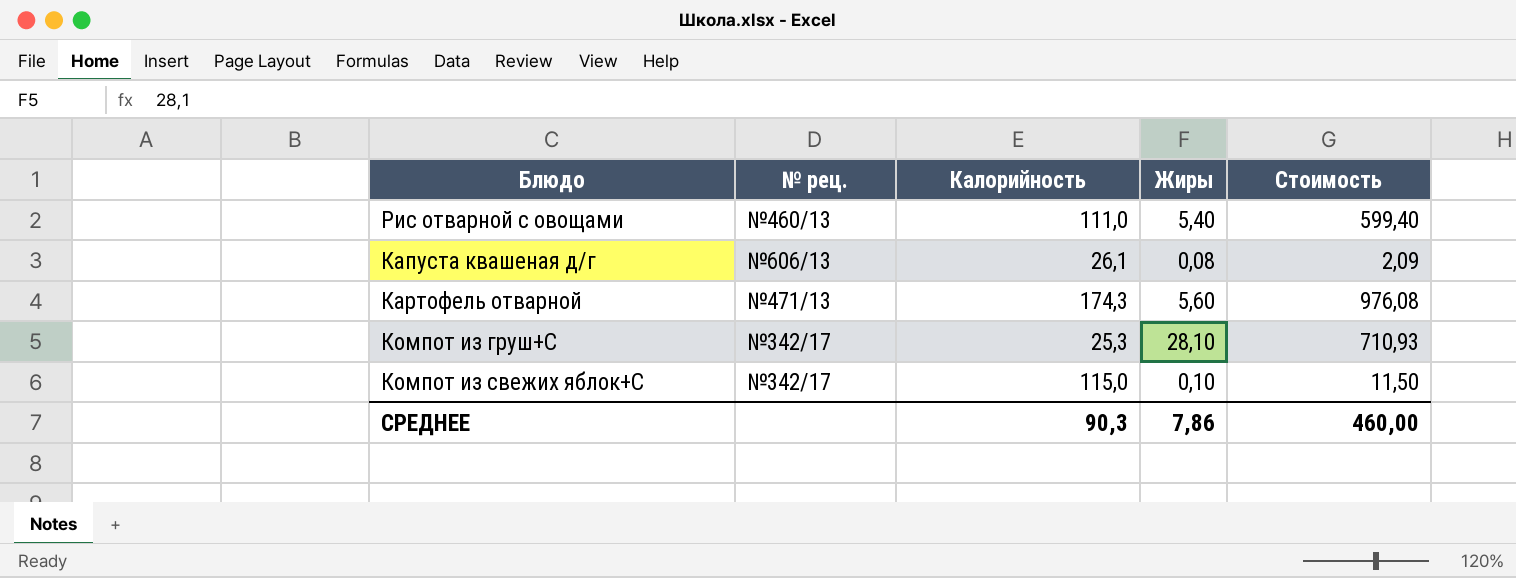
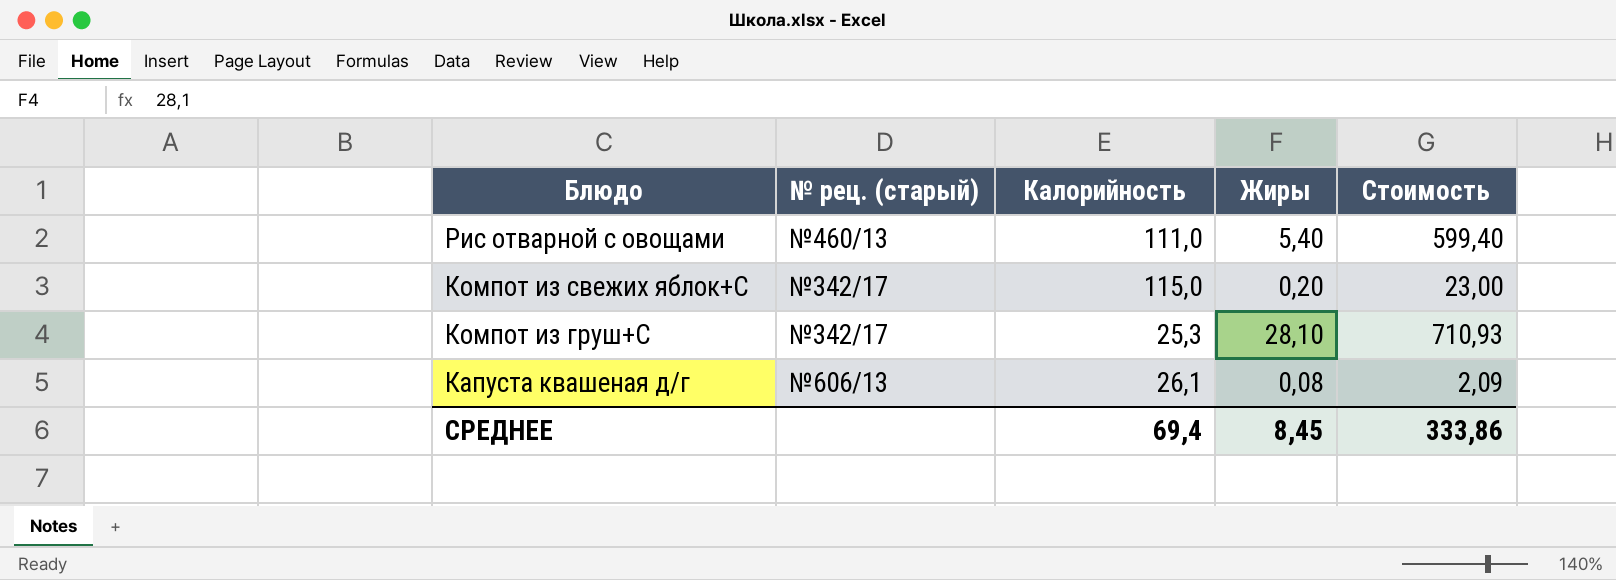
row order: none -> Блюдо descending
column name: № рец. -> № рец. (старый)
row Картофель отварной: №471/13 | 174,3 | 5,60 | 976,08 -> none
Компот из свежих яблок+С | Жиры: 0,10 -> 0,20
Компот из свежих яблок+С | Стоимость: 11,50 -> 23,00
СРЕДНЕЕ | Калорийность: 90,3 -> 69,4
СРЕДНЕЕ | Жиры: 7,86 -> 8,45
СРЕДНЕЕ | Стоимость: 460,00 -> 333,86

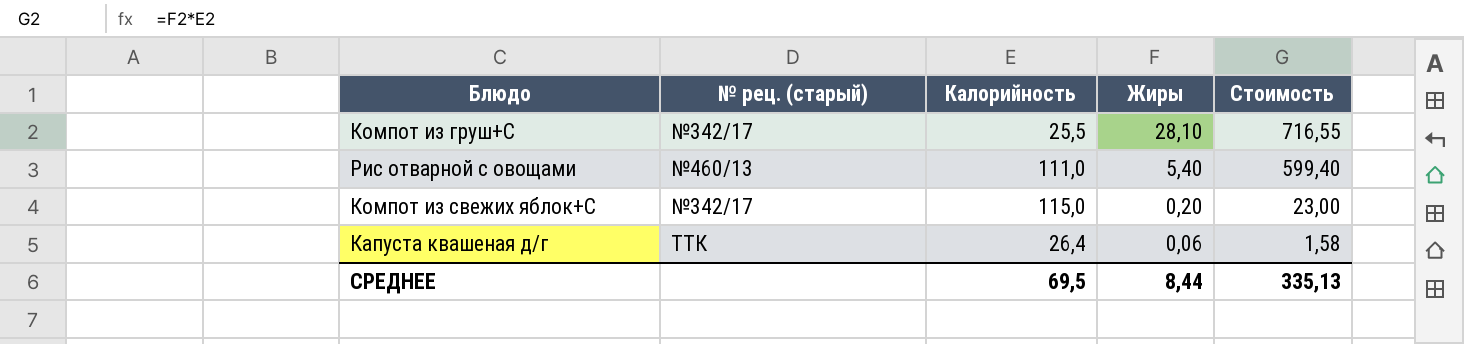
row order: Блюдо descending -> Жиры descending
Компот из груш+С | Калорийность: 25,3 -> 25,5
Компот из груш+С | Стоимость: 710,93 -> 716,55
Капуста квашеная д/г | № рец. (старый): №606/13 -> ТТК
Капуста квашеная д/г | Калорийность: 26,1 -> 26,4
Капуста квашеная д/г | Жиры: 0,08 -> 0,06
Капуста квашеная д/г | Стоимость: 2,09 -> 1,58
СРЕДНЕЕ | Калорийность: 69,4 -> 69,5
СРЕДНЕЕ | Жиры: 8,45 -> 8,44
СРЕДНЕЕ | Стоимость: 333,86 -> 335,13

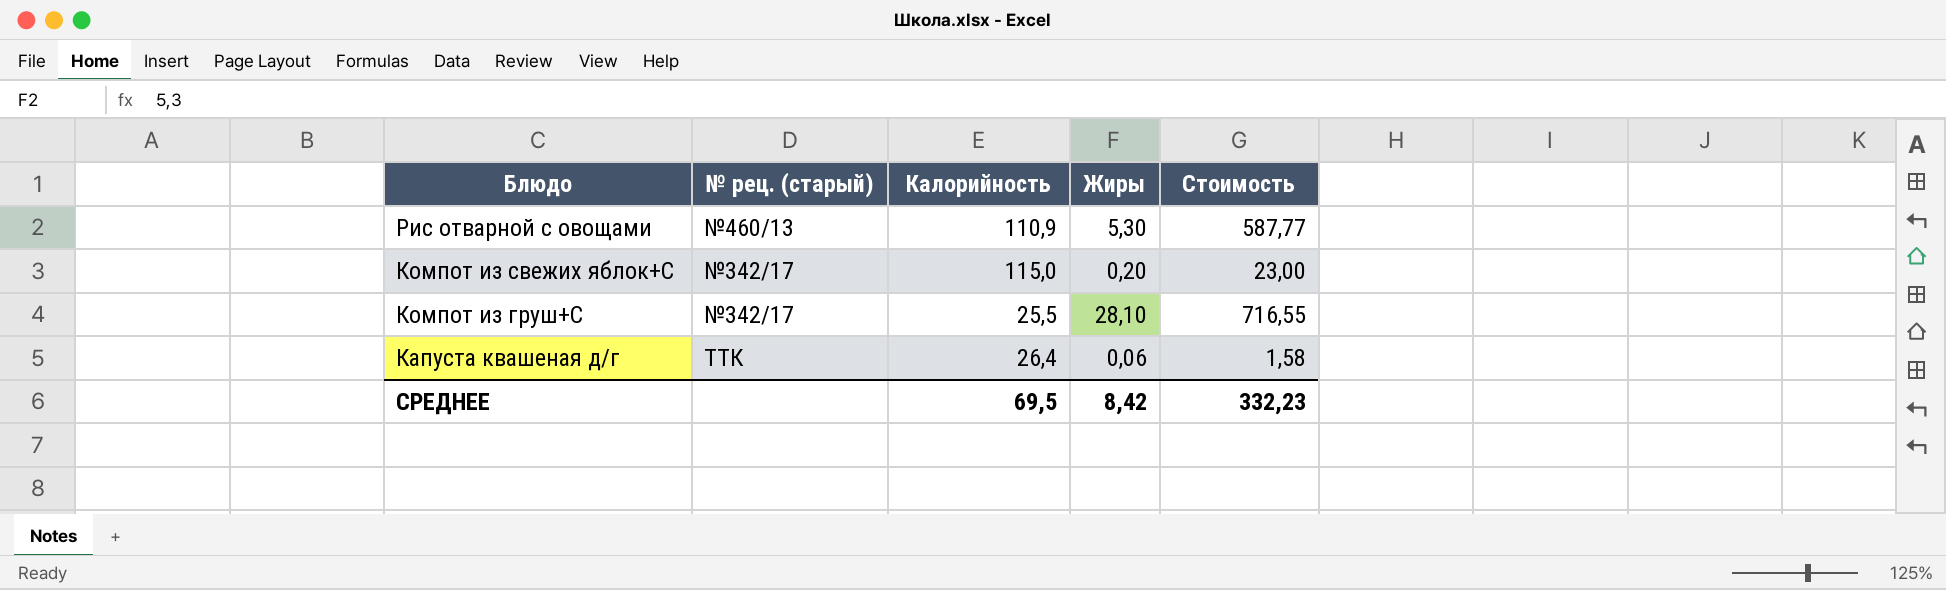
row order: Жиры descending -> Блюдо descending
Рис отварной с овощами | Калорийность: 111,0 -> 110,9
Рис отварной с овощами | Жиры: 5,40 -> 5,30
Рис отварной с овощами | Стоимость: 599,40 -> 587,77
СРЕДНЕЕ | Жиры: 8,44 -> 8,42
СРЕДНЕЕ | Стоимость: 335,13 -> 332,23

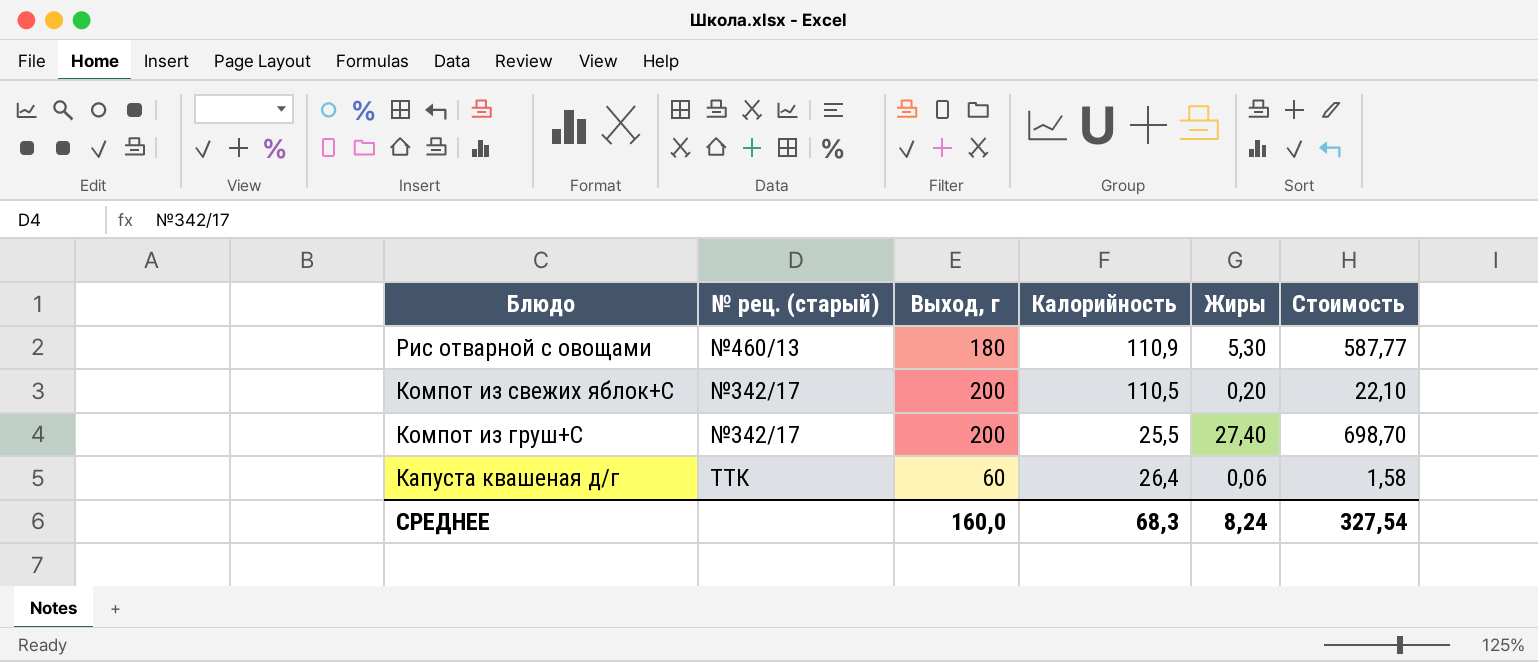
column Выход, г | position: none -> 3
Компот из свежих яблок+С | Калорийность: 115,0 -> 110,5
Компот из свежих яблок+С | Стоимость: 23,00 -> 22,10
Компот из груш+С | Жиры: 28,10 -> 27,40
Компот из груш+С | Стоимость: 716,55 -> 698,70
СРЕДНЕЕ | Калорийность: 69,5 -> 68,3
СРЕДНЕЕ | Жиры: 8,42 -> 8,24
СРЕДНЕЕ | Стоимость: 332,23 -> 327,54

